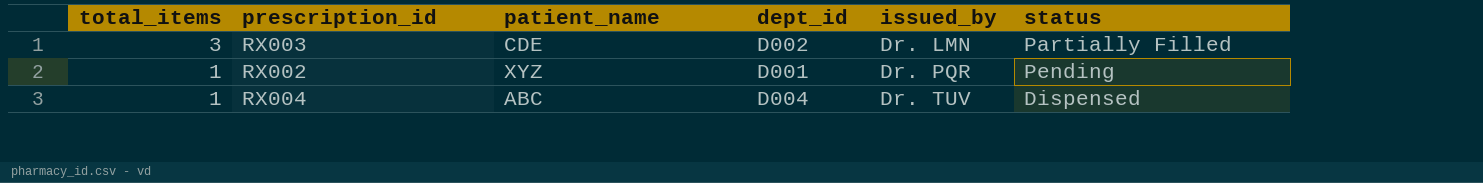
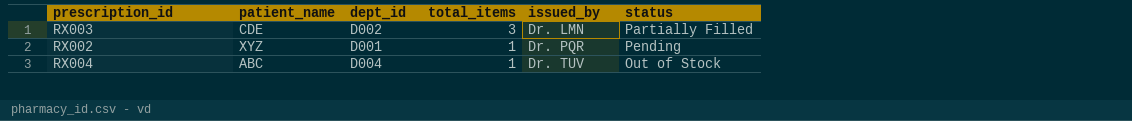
column total_items | position: 1 -> 4
RX004 | status: Dispensed -> Out of Stock

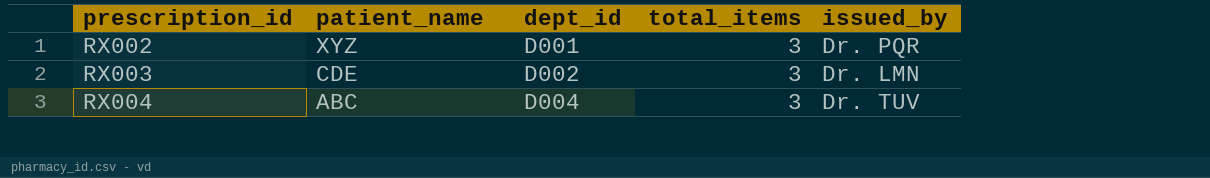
row order: total_items descending -> prescription_id ascending
column status | position: 6 -> none
RX002 | total_items: 1 -> 3
RX004 | total_items: 1 -> 3

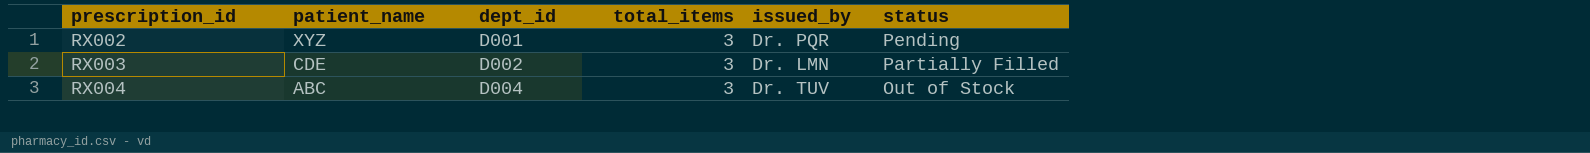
column status | position: none -> 6

